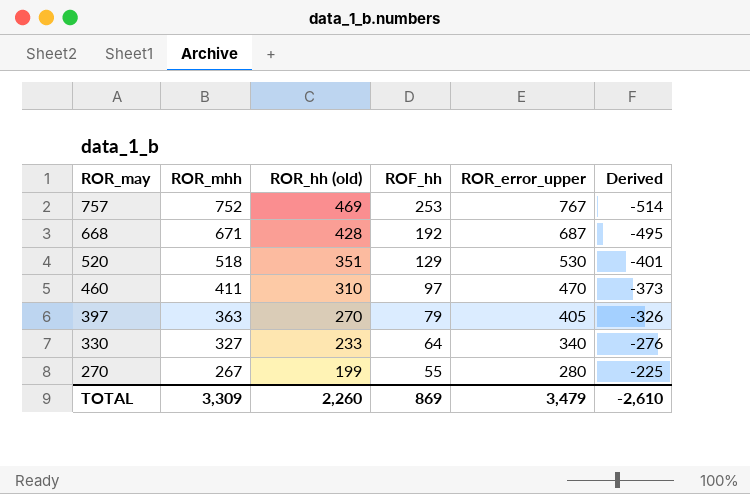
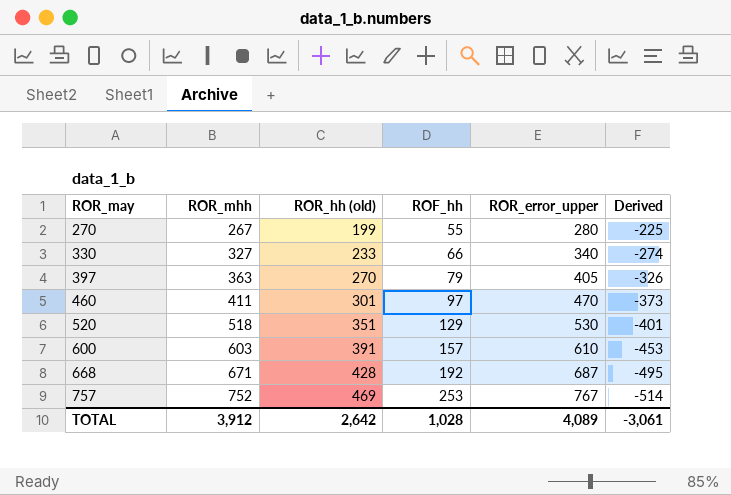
row order: ROR_may descending -> ROR_may ascending
330 | ROF_hh: 64 -> 66
330 | Derived: -276 -> -274
460 | ROR_hh (old): 310 -> 301
row 600: none -> 603 | 391 | 157 | 610 | -453
TOTAL | ROR_mhh: 3,309 -> 3,912
TOTAL | ROR_hh (old): 2,260 -> 2,642
TOTAL | ROF_hh: 869 -> 1,028
TOTAL | ROR_error_upper: 3,479 -> 4,089
TOTAL | Derived: -2,610 -> -3,061

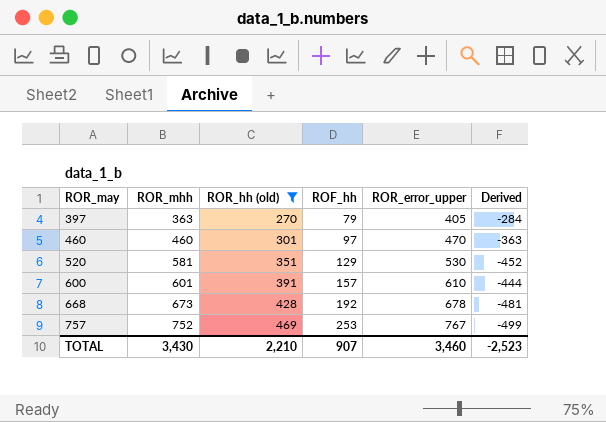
filter: none -> ROR_hh (old) >= 270
column Derived | formula: [ROF_hh] - [ROR_error_upper] -> [ROF_hh] - [ROR_mhh]
460 | ROR_mhh: 411 -> 460
520 | ROR_mhh: 518 -> 581
600 | ROR_mhh: 603 -> 601
668 | ROR_mhh: 671 -> 673
668 | ROR_error_upper: 687 -> 678
TOTAL | ROR_mhh: 3,912 -> 3,430
TOTAL | ROR_hh (old): 2,642 -> 2,210
TOTAL | ROF_hh: 1,028 -> 907
TOTAL | ROR_error_upper: 4,089 -> 3,460
TOTAL | Derived: -3,061 -> -2,523

